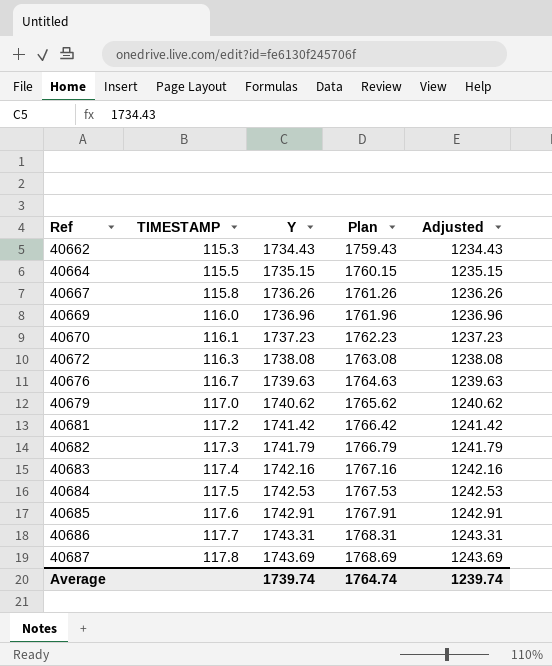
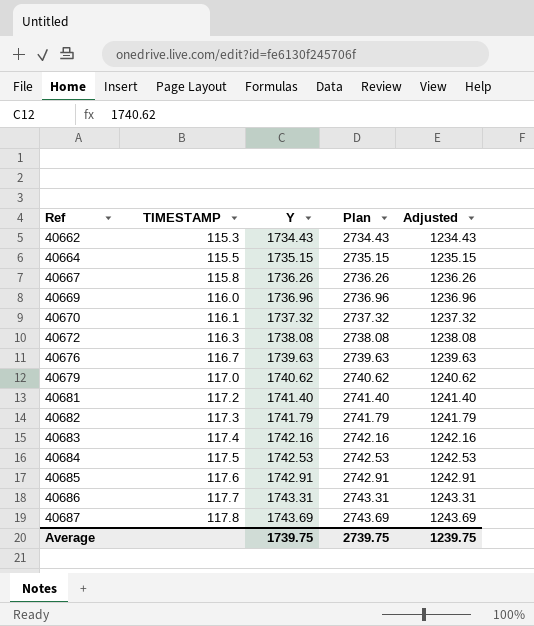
column Plan | formula: [Y] + 25 -> [Y] + 1000
40670 | Y: 1737.23 -> 1737.32
40670 | Adjusted: 1237.23 -> 1237.32
40681 | Y: 1741.42 -> 1741.40
40681 | Adjusted: 1241.42 -> 1241.40
Average | Y: 1739.74 -> 1739.75
Average | Plan: 1764.74 -> 2739.75
Average | Adjusted: 1239.74 -> 1239.75

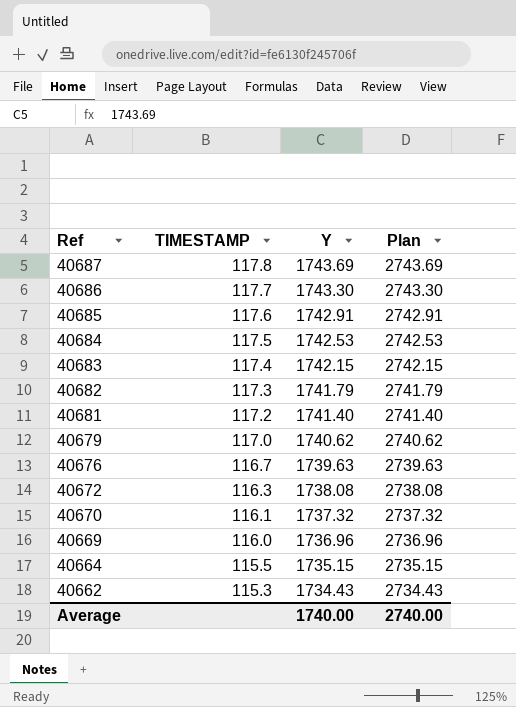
row order: Ref ascending -> Ref descending
column Adjusted | formula: [Y] - 500 -> none
row 40667: 115.8 | 1736.26 | 2736.26 | 1236.26 -> none
40686 | Y: 1743.31 -> 1743.30
40686 | Plan: 2743.31 -> 2743.30
40683 | Y: 1742.16 -> 1742.15
40683 | Plan: 2742.16 -> 2742.15
Average | Y: 1739.75 -> 1740.00
Average | Plan: 2739.75 -> 2740.00

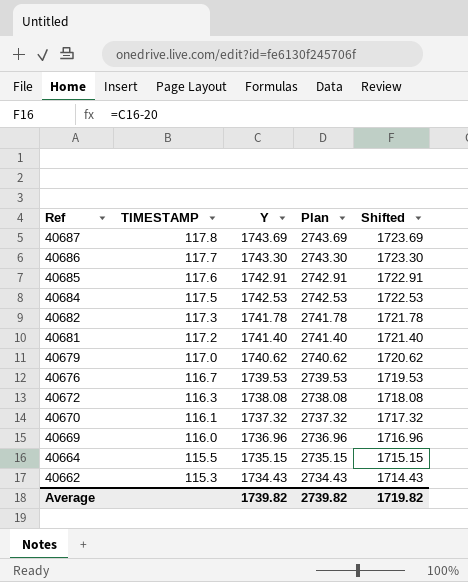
column Shifted | formula: none -> [Y] - 20
row 40683: 117.4 | 1742.15 | 2742.15 -> none
40682 | Y: 1741.79 -> 1741.78
40682 | Plan: 2741.79 -> 2741.78
40676 | Y: 1739.63 -> 1739.53
40676 | Plan: 2739.63 -> 2739.53
Average | Y: 1740.00 -> 1739.82
Average | Plan: 2740.00 -> 2739.82

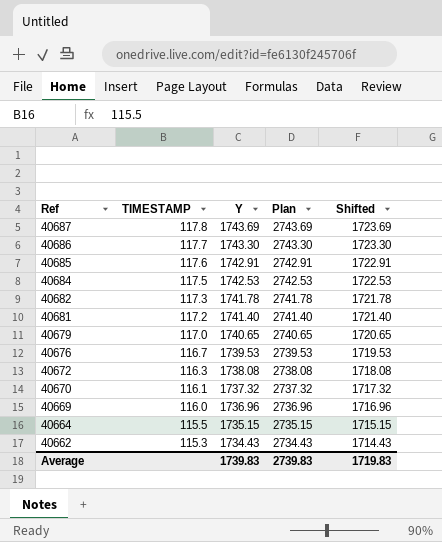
40679 | Y: 1740.62 -> 1740.65
40679 | Plan: 2740.62 -> 2740.65
40679 | Shifted: 1720.62 -> 1720.65
Average | Y: 1739.82 -> 1739.83
Average | Plan: 2739.82 -> 2739.83
Average | Shifted: 1719.82 -> 1719.83

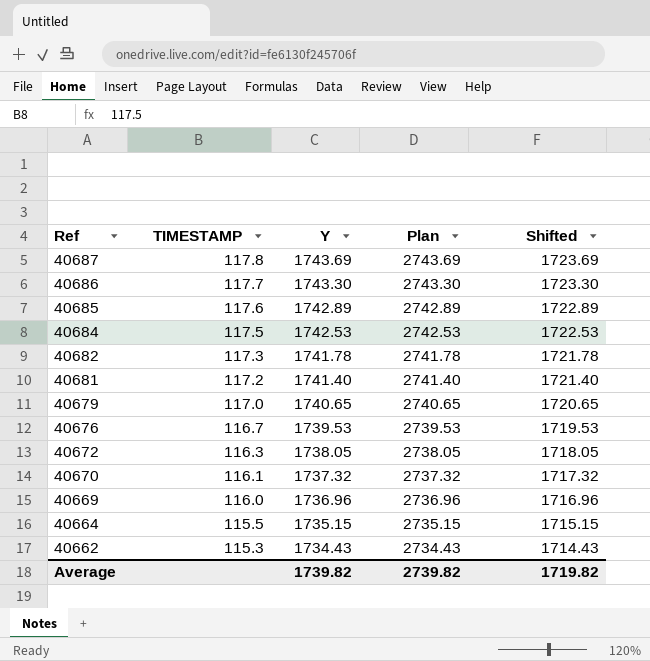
40685 | Y: 1742.91 -> 1742.89
40685 | Plan: 2742.91 -> 2742.89
40685 | Shifted: 1722.91 -> 1722.89
40672 | Y: 1738.08 -> 1738.05
40672 | Plan: 2738.08 -> 2738.05
40672 | Shifted: 1718.08 -> 1718.05
Average | Y: 1739.83 -> 1739.82
Average | Plan: 2739.83 -> 2739.82
Average | Shifted: 1719.83 -> 1719.82

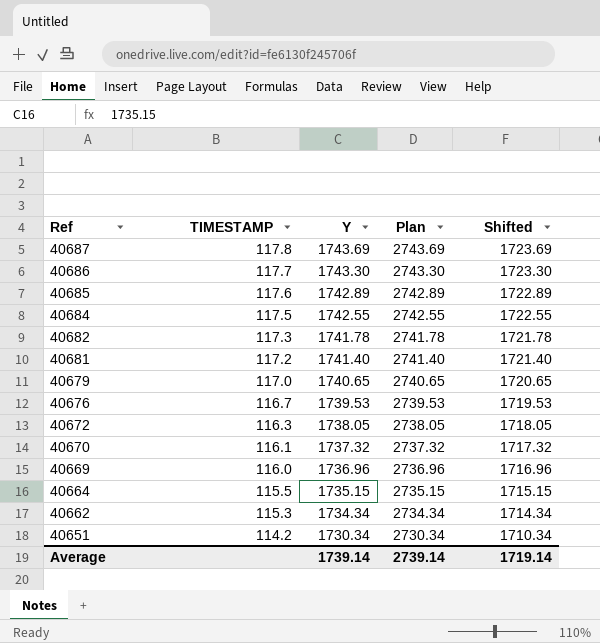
40684 | Y: 1742.53 -> 1742.55
40684 | Plan: 2742.53 -> 2742.55
40684 | Shifted: 1722.53 -> 1722.55
40662 | Y: 1734.43 -> 1734.34
40662 | Plan: 2734.43 -> 2734.34
40662 | Shifted: 1714.43 -> 1714.34
row 40651: none -> 114.2 | 1730.34 | 2730.34 | 1710.34
Average | Y: 1739.82 -> 1739.14
Average | Plan: 2739.82 -> 2739.14
Average | Shifted: 1719.82 -> 1719.14

